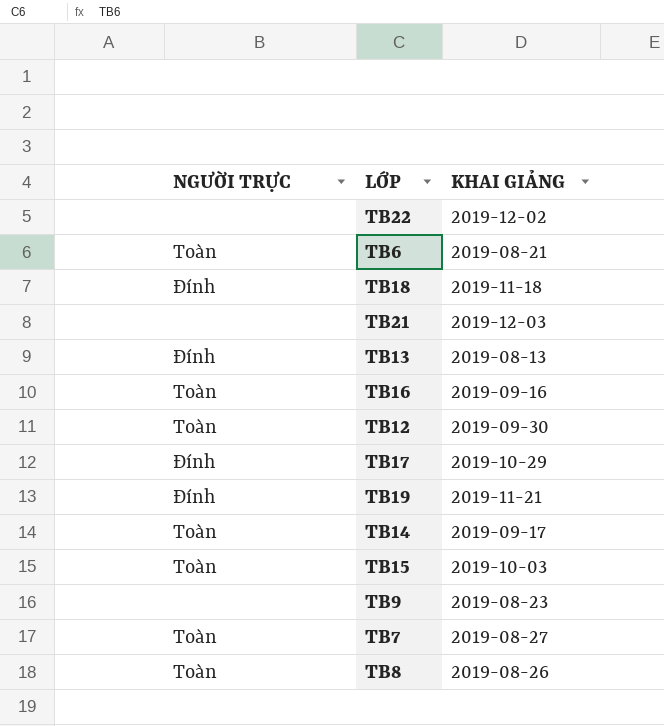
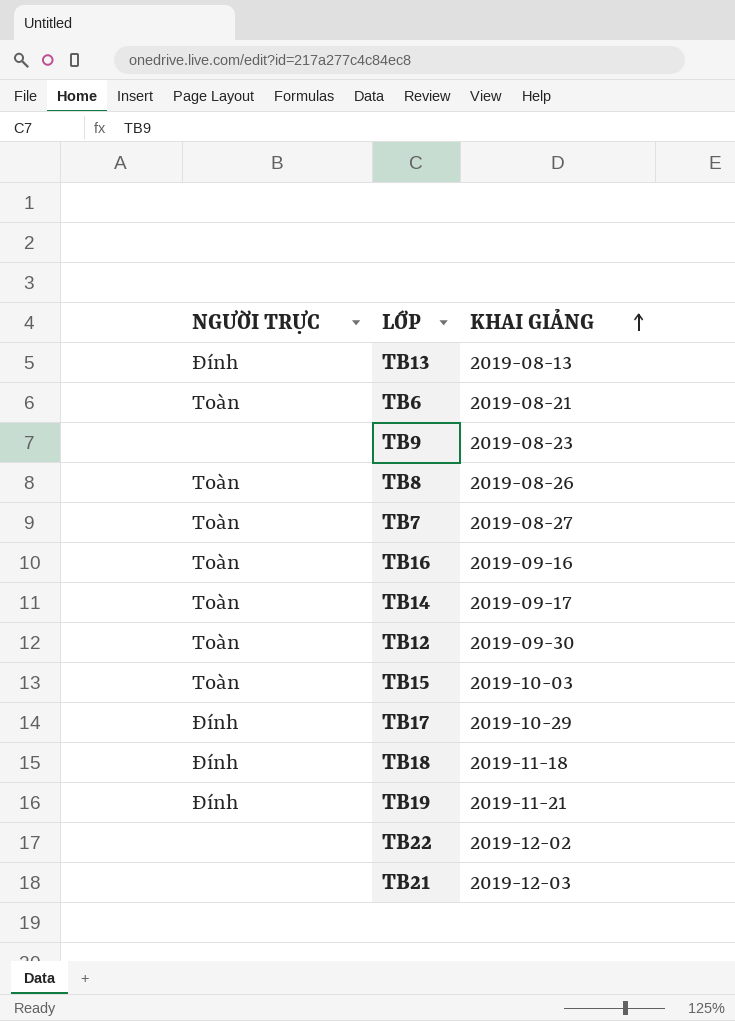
row order: none -> KHAI GIẢNG ascending

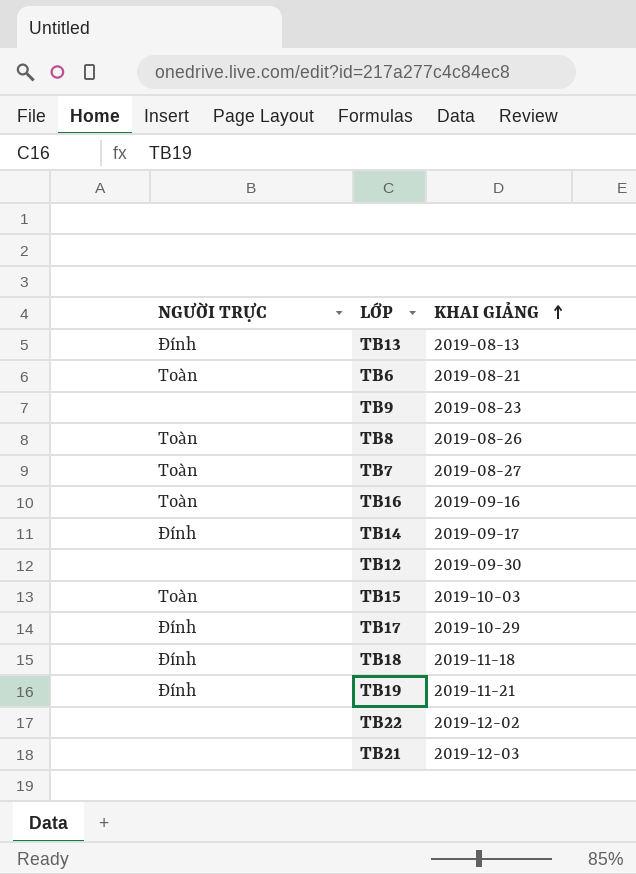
TB14 | NGƯỜI TRỰC: Toàn -> Đính
TB12 | NGƯỜI TRỰC: Toàn -> none

